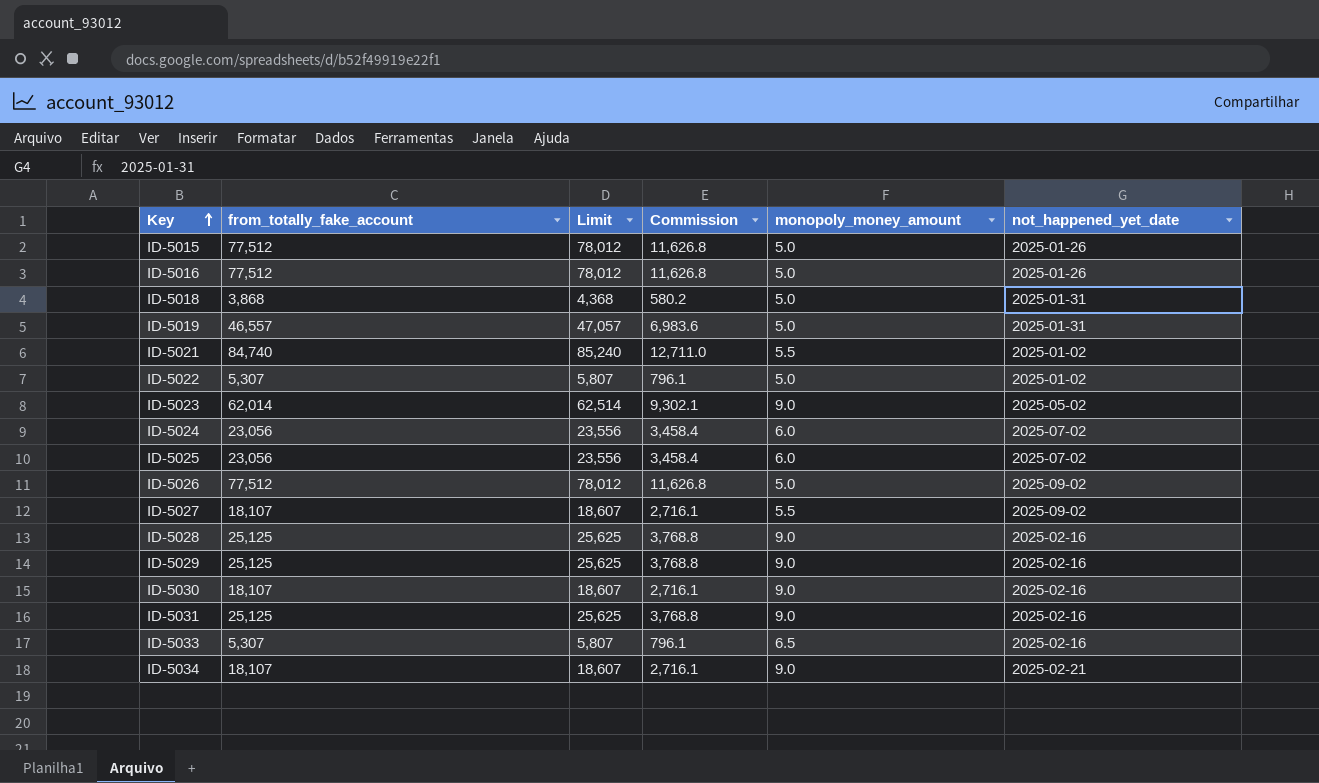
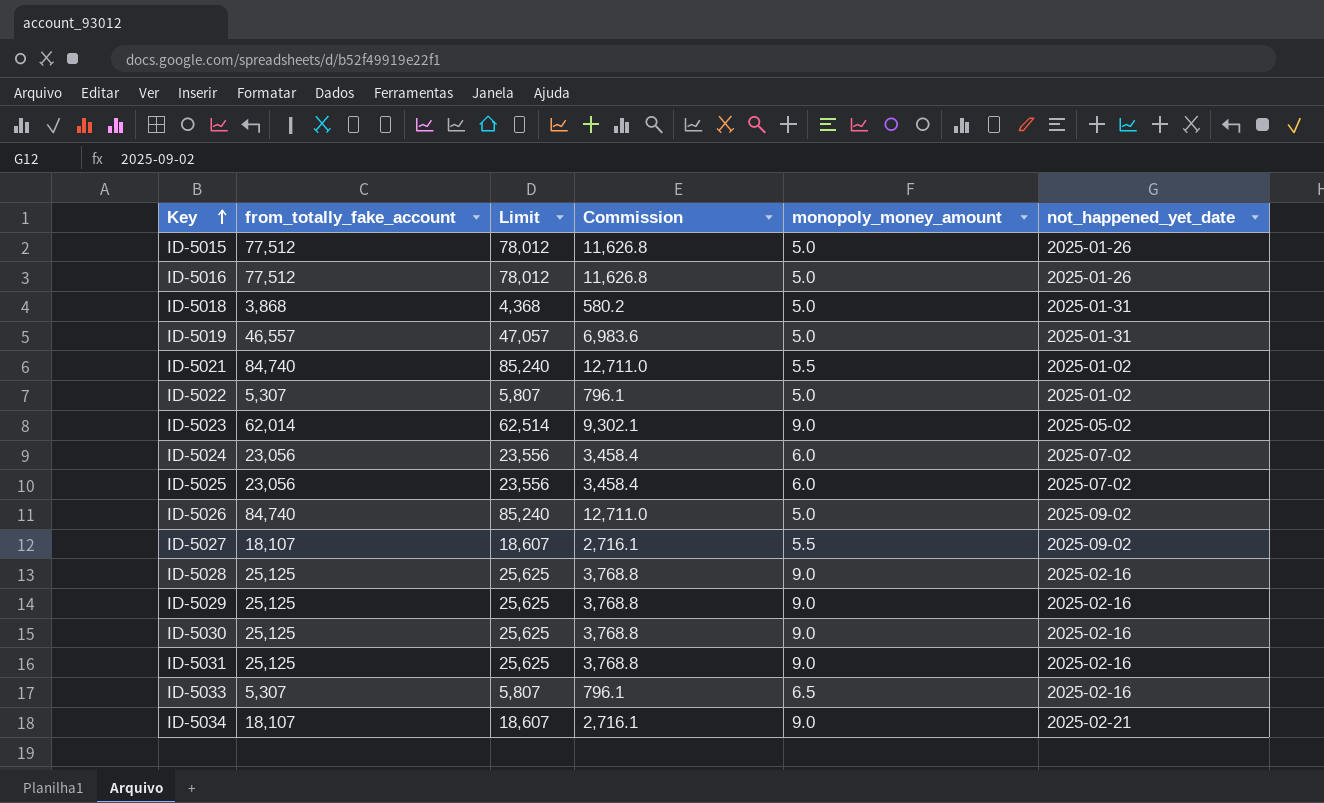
ID-5026 | from_totally_fake_account: 77,512 -> 84,740
ID-5026 | Limit: 78,012 -> 85,240
ID-5026 | Commission: 11,626.8 -> 12,711.0
ID-5030 | from_totally_fake_account: 18,107 -> 25,125
ID-5030 | Limit: 18,607 -> 25,625
ID-5030 | Commission: 2,716.1 -> 3,768.8

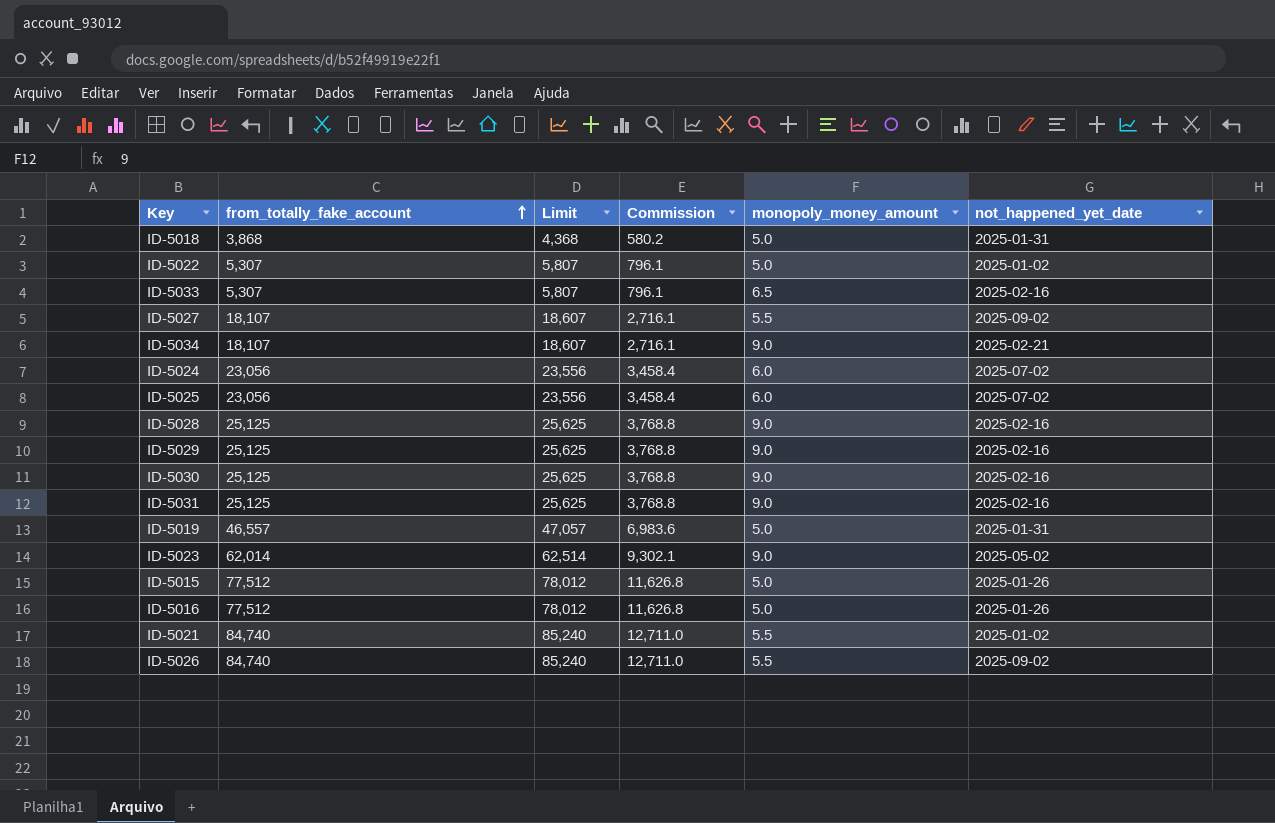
row order: Key ascending -> from_totally_fake_account ascending
ID-5026 | monopoly_money_amount: 5.0 -> 5.5

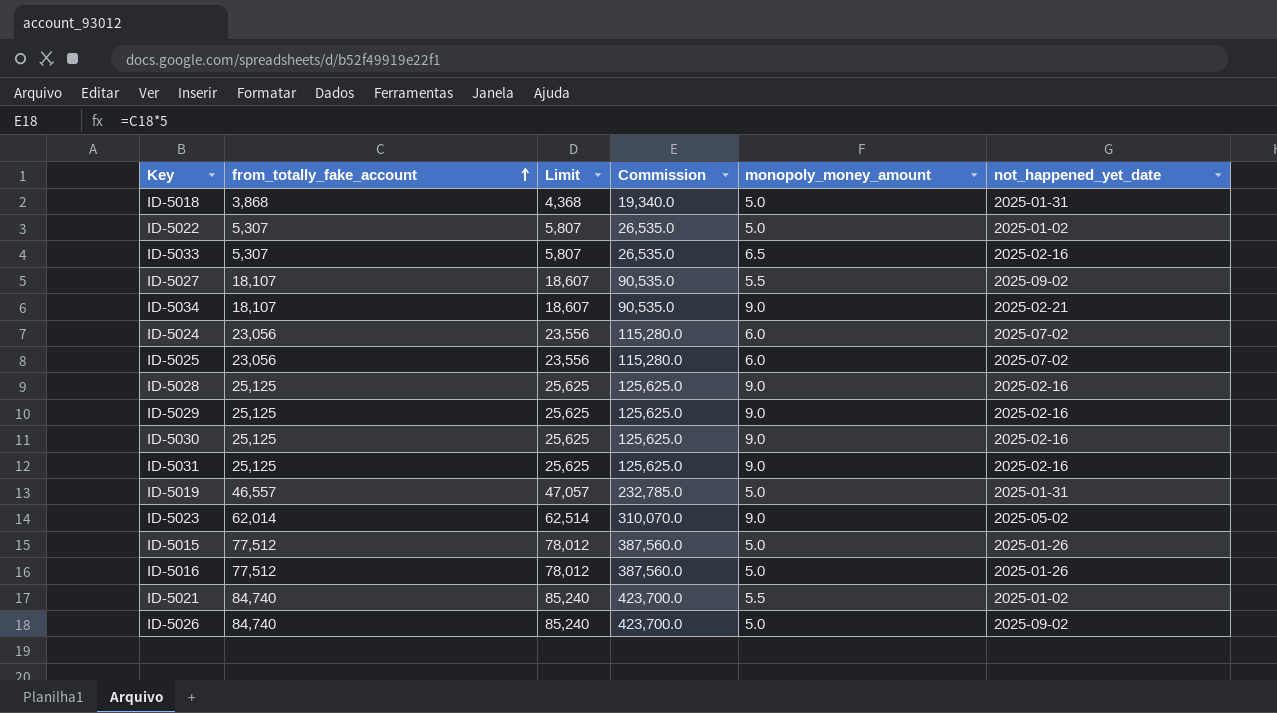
column Commission | formula: [from_totally_fake_account] * 0.15 -> [from_totally_fake_account] * 5
ID-5026 | monopoly_money_amount: 5.5 -> 5.0

